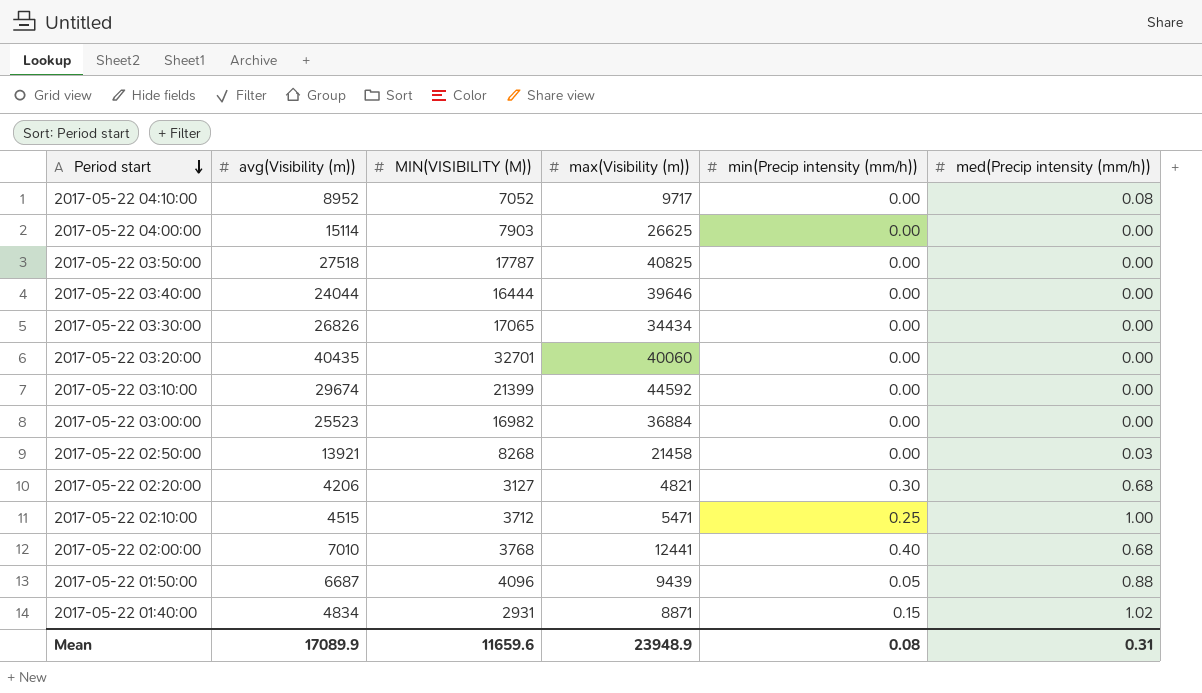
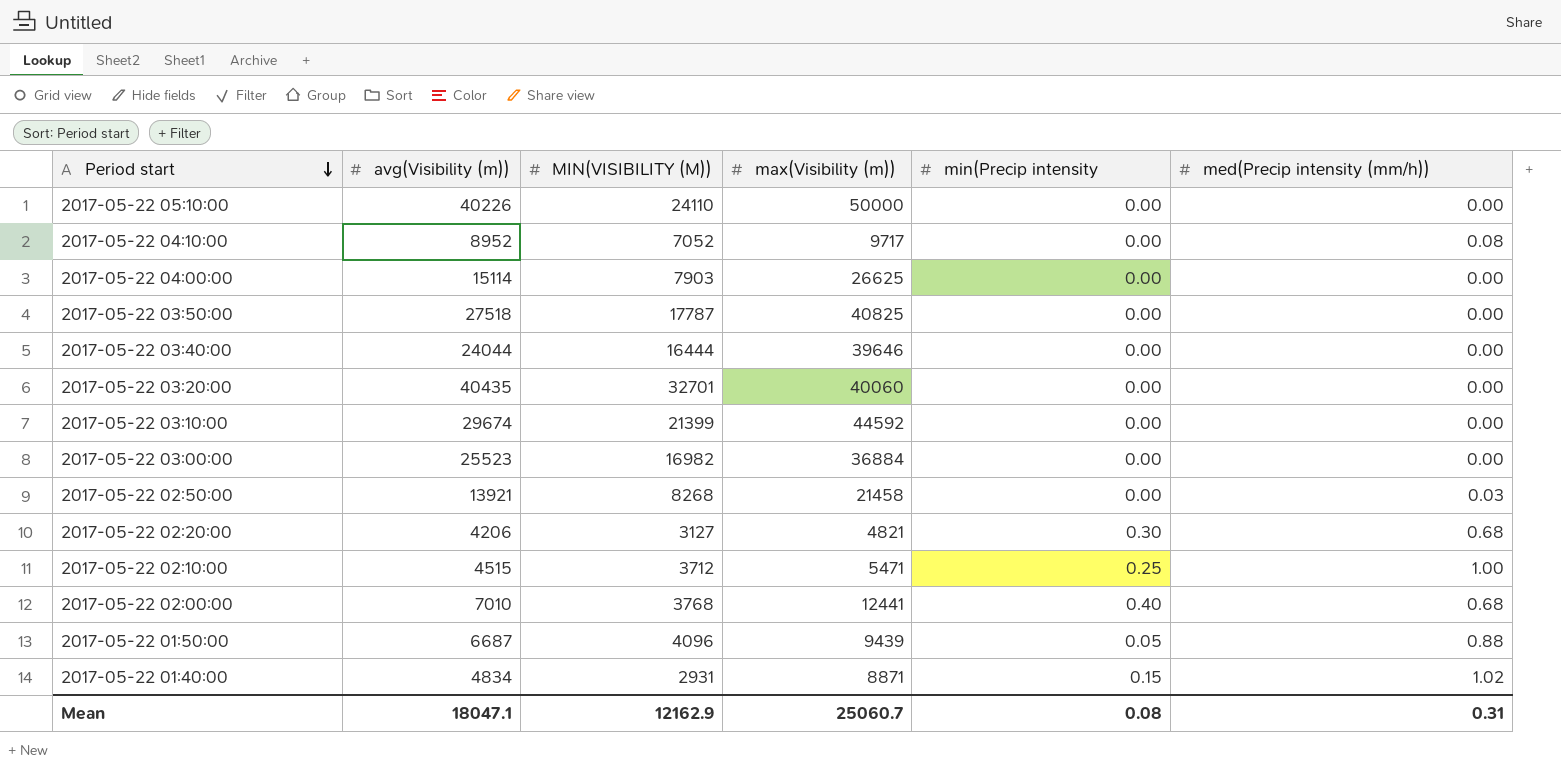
column name: min(Precip intensity (mm/h)) -> min(Precip intensity
row 2017-05-22 03:30:00: 26826 | 17065 | 34434 | 0.00 | 0.00 -> none
row 2017-05-22 05:10:00: none -> 40226 | 24110 | 50000 | 0.00 | 0.00
Mean | avg(Visibility (m)): 17089.9 -> 18047.1
Mean | MIN(VISIBILITY (M)): 11659.6 -> 12162.9
Mean | max(Visibility (m)): 23948.9 -> 25060.7

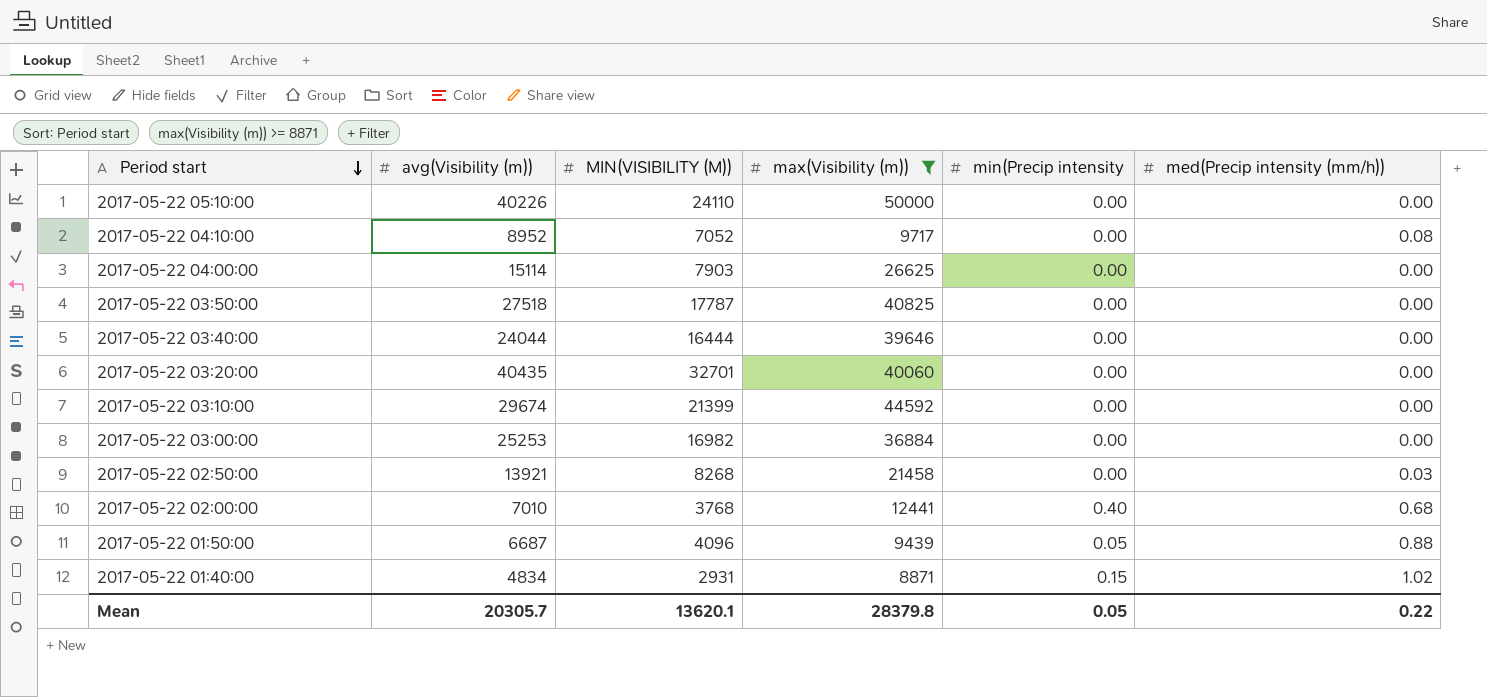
filter: none -> max(Visibility (m)) >= 8871
2017-05-22 03:00:00 | avg(Visibility (m)): 25523 -> 25253
Mean | avg(Visibility (m)): 18047.1 -> 20305.7
Mean | MIN(VISIBILITY (M)): 12162.9 -> 13620.1
Mean | max(Visibility (m)): 25060.7 -> 28379.8
Mean | min(Precip intensity: 0.08 -> 0.05
Mean | med(Precip intensity (mm/h)): 0.31 -> 0.22

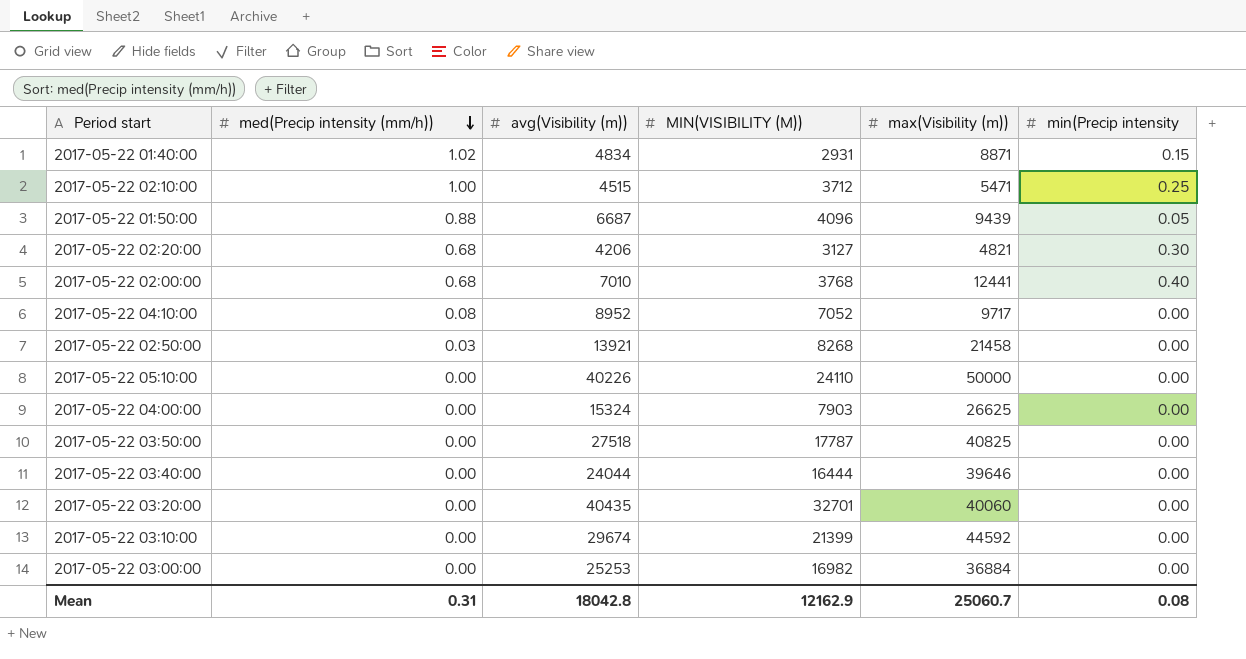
filter: max(Visibility (m)) >= 8871 -> none
row order: Period start descending -> med(Precip intensity (mm/h)) descending
column med(Precip intensity (mm/h)) | position: 6 -> 2
2017-05-22 04:00:00 | avg(Visibility (m)): 15114 -> 15324
Mean | med(Precip intensity (mm/h)): 0.22 -> 0.31
Mean | avg(Visibility (m)): 20305.7 -> 18042.8
Mean | MIN(VISIBILITY (M)): 13620.1 -> 12162.9
Mean | max(Visibility (m)): 28379.8 -> 25060.7
Mean | min(Precip intensity: 0.05 -> 0.08

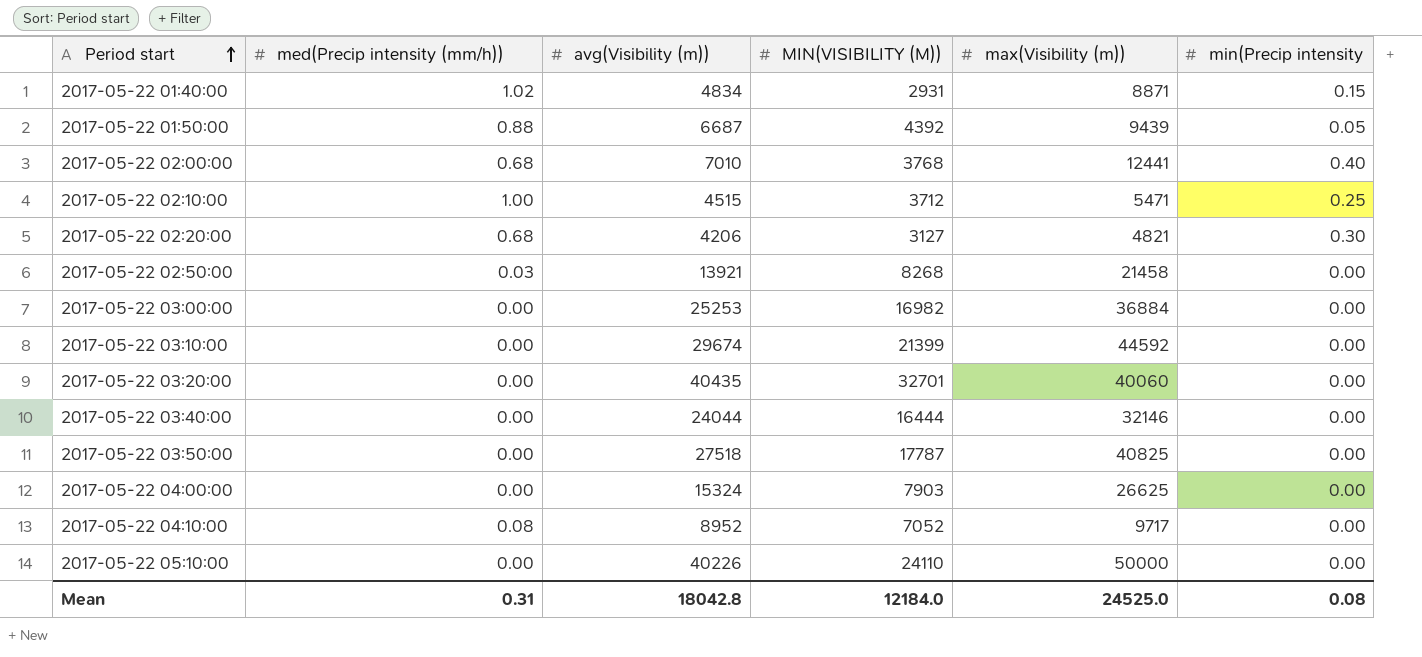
row order: med(Precip intensity (mm/h)) descending -> Period start ascending
2017-05-22 01:50:00 | MIN(VISIBILITY (M)): 4096 -> 4392
2017-05-22 03:40:00 | max(Visibility (m)): 39646 -> 32146
Mean | MIN(VISIBILITY (M)): 12162.9 -> 12184.0
Mean | max(Visibility (m)): 25060.7 -> 24525.0

